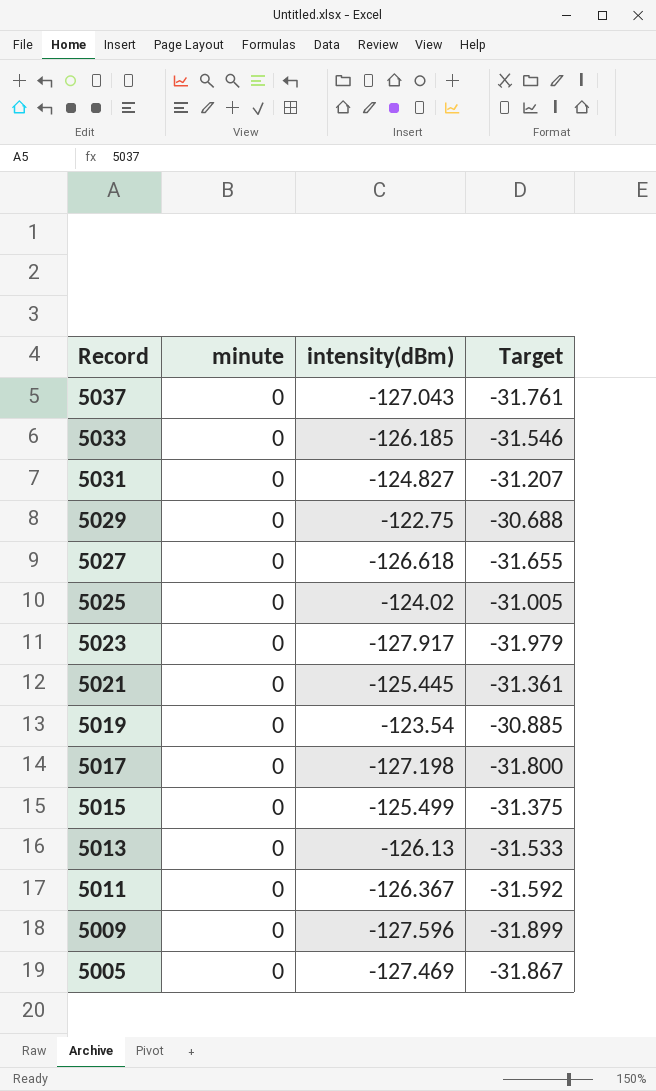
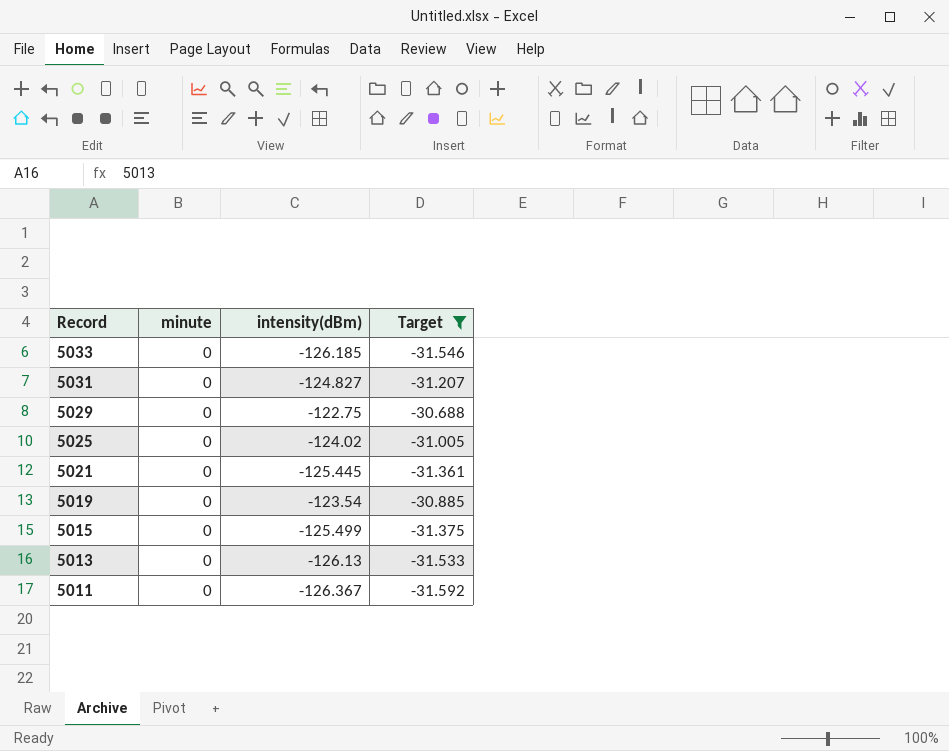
filter: none -> Target >= -31.592

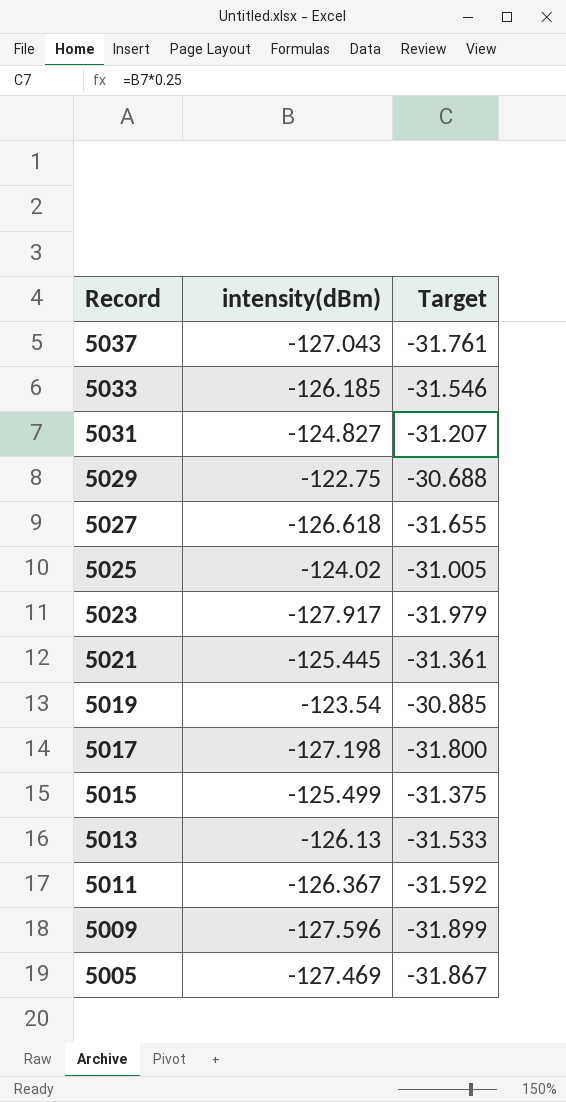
filter: Target >= -31.592 -> none
column minute | position: 2 -> none

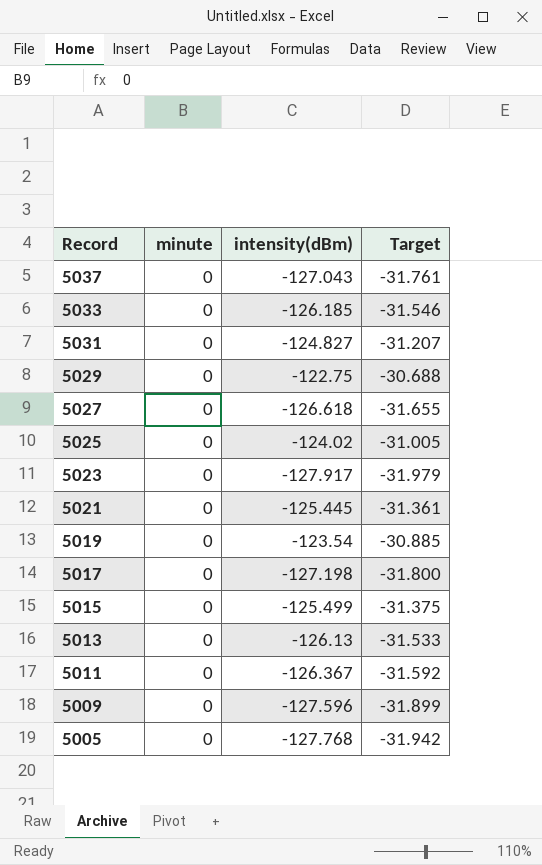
column minute | position: none -> 2
5005 | intensity(dBm): -127.469 -> -127.768
5005 | Target: -31.867 -> -31.942

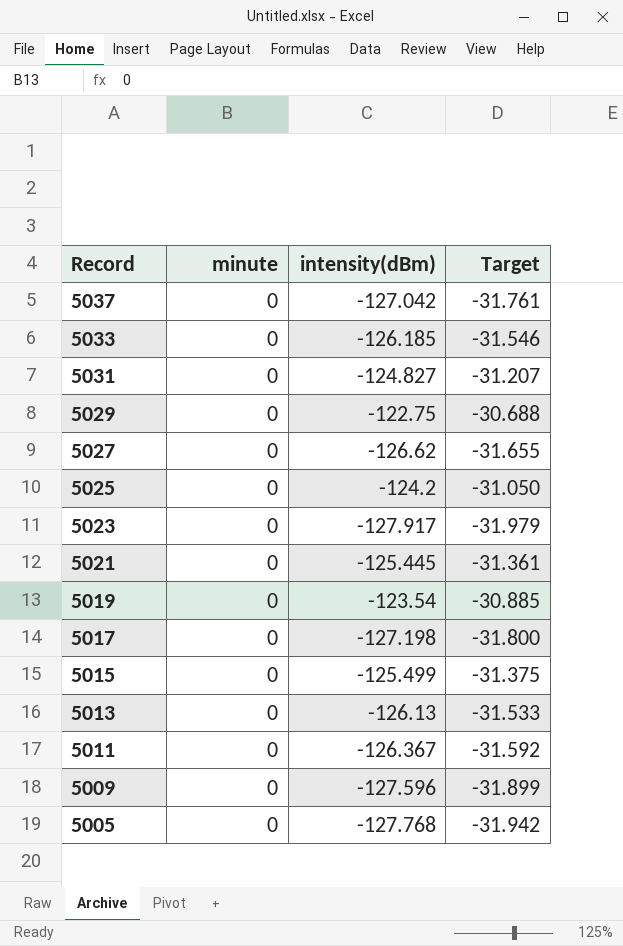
5037 | intensity(dBm): -127.043 -> -127.042
5027 | intensity(dBm): -126.618 -> -126.62
5025 | intensity(dBm): -124.02 -> -124.2
5025 | Target: -31.005 -> -31.050

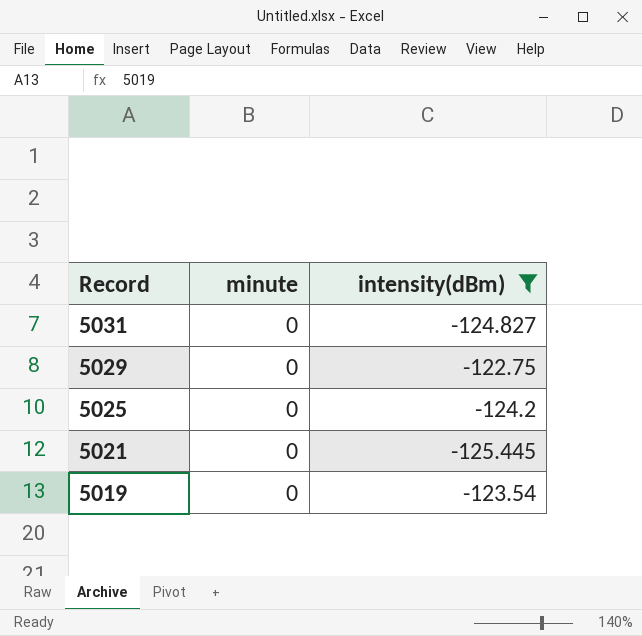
filter: none -> intensity(dBm) >= -125.445
column Target | formula: [intensity(dBm)] * 0.25 -> none

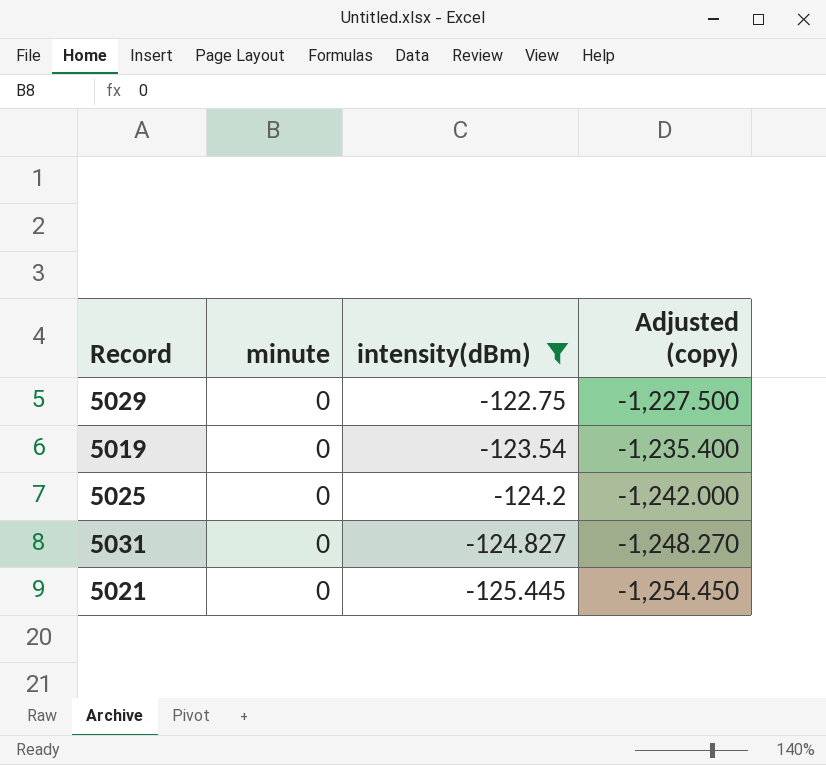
row order: Record descending -> intensity(dBm) descending
column Adjusted (copy) | formula: none -> [intensity(dBm)] * 10

